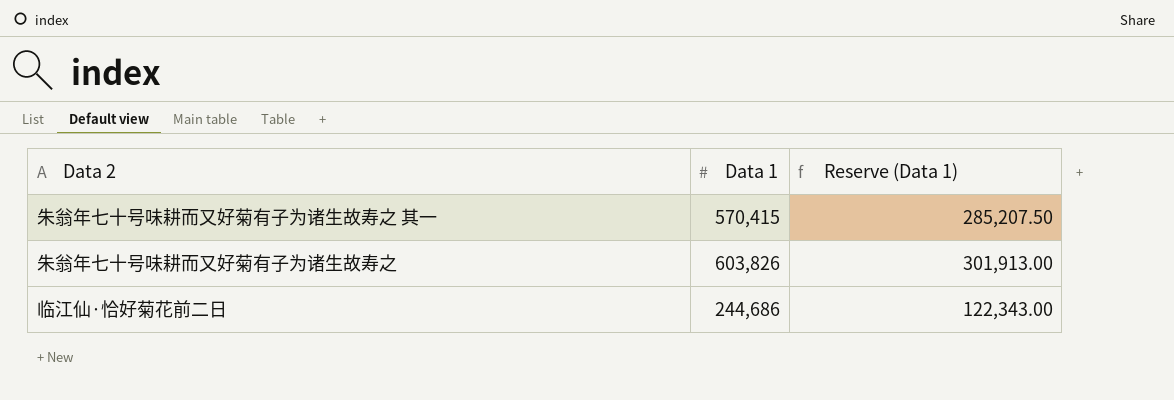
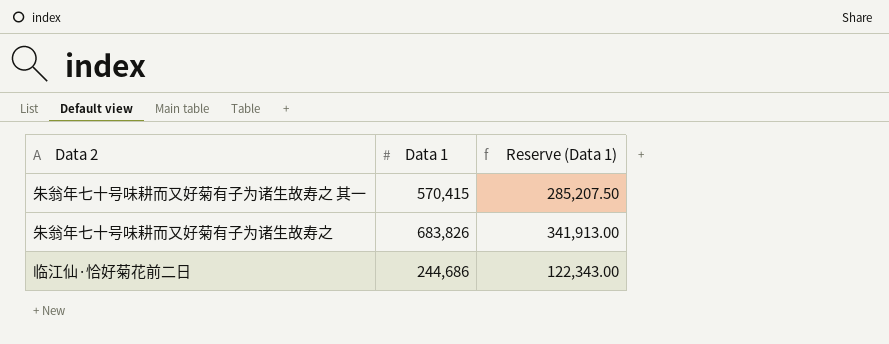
朱翁年七十号味耕而又好菊有子为诸生故寿之 | Data 1: 603,826 -> 683,826
朱翁年七十号味耕而又好菊有子为诸生故寿之 | Reserve (Data 1): 301,913.00 -> 341,913.00

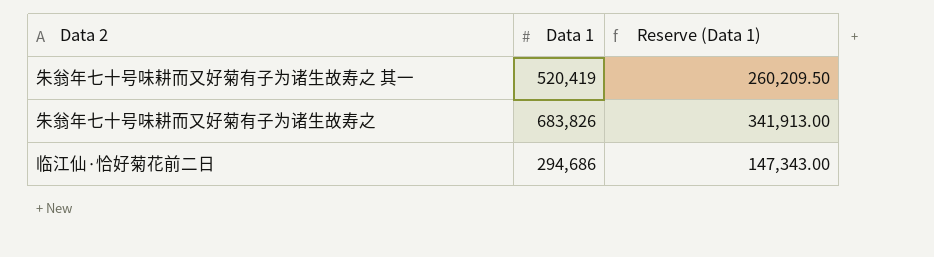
朱翁年七十号味耕而又好菊有子为诸生故寿之 其一 | Data 1: 570,415 -> 520,419
朱翁年七十号味耕而又好菊有子为诸生故寿之 其一 | Reserve (Data 1): 285,207.50 -> 260,209.50
临江仙·恰好菊花前二日 | Data 1: 244,686 -> 294,686
临江仙·恰好菊花前二日 | Reserve (Data 1): 122,343.00 -> 147,343.00

